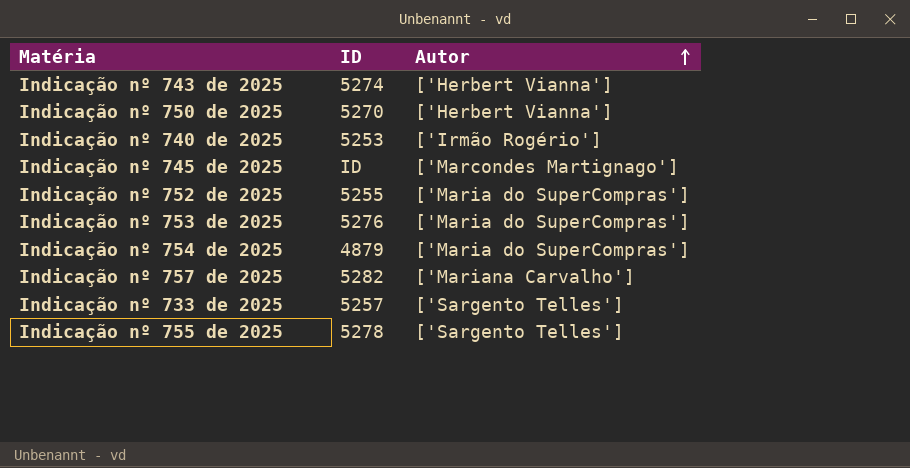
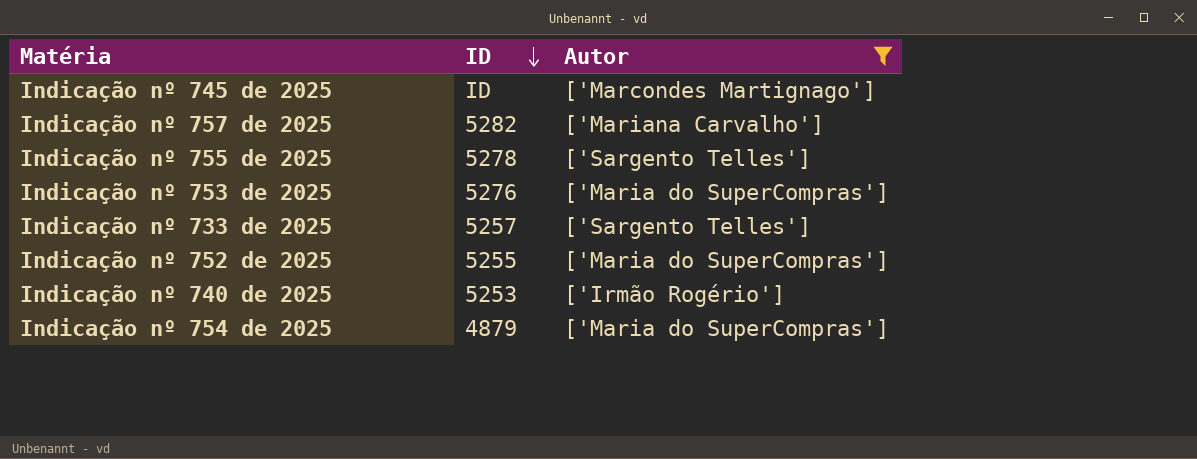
filter: none -> Autor != ['Herbert Vianna']
row order: Autor ascending -> ID descending

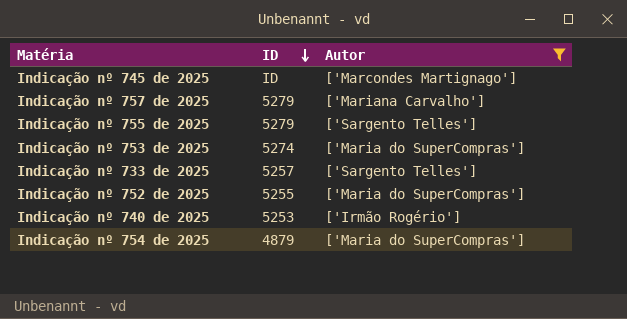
Indicação nº 757 de 2025 | ID: 5282 -> 5279
Indicação nº 755 de 2025 | ID: 5278 -> 5279
Indicação nº 753 de 2025 | ID: 5276 -> 5274

